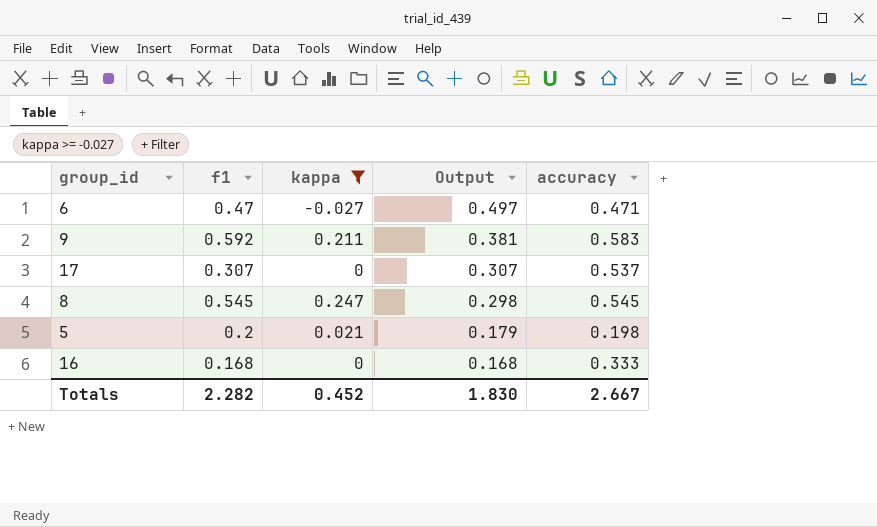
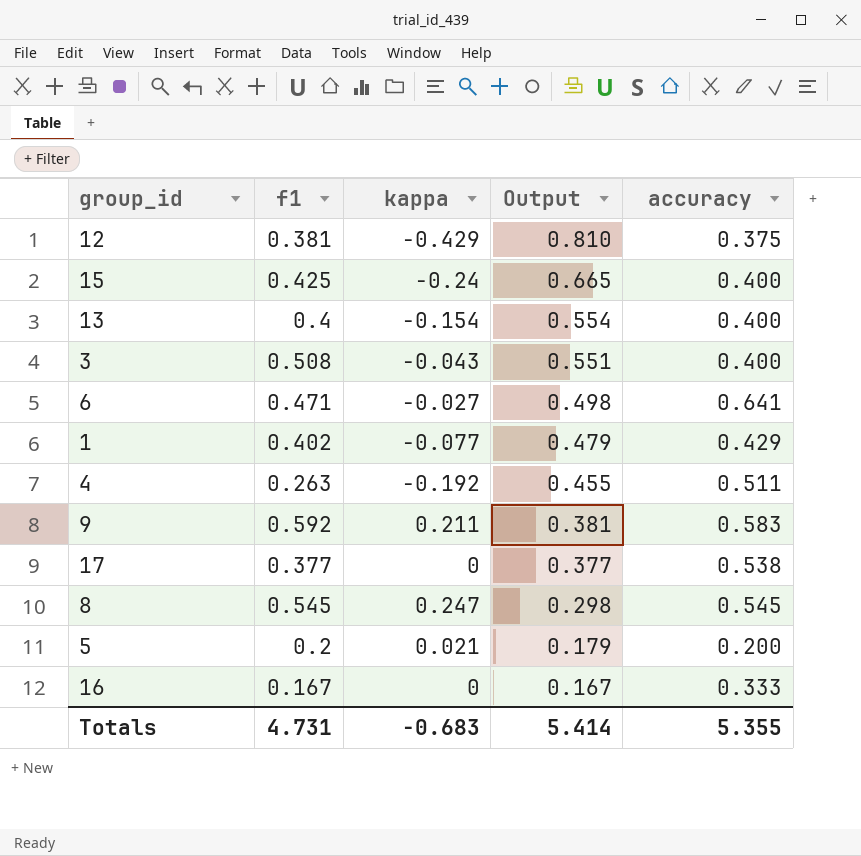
filter: kappa >= -0.027 -> none
6 | f1: 0.47 -> 0.471
6 | Output: 0.497 -> 0.498
6 | accuracy: 0.471 -> 0.641
17 | f1: 0.307 -> 0.377
17 | Output: 0.307 -> 0.377
17 | accuracy: 0.537 -> 0.538
5 | accuracy: 0.198 -> 0.200
16 | f1: 0.168 -> 0.167
16 | Output: 0.168 -> 0.167
Totals | f1: 2.282 -> 4.731
Totals | kappa: 0.452 -> -0.683
Totals | Output: 1.830 -> 5.414
Totals | accuracy: 2.667 -> 5.355

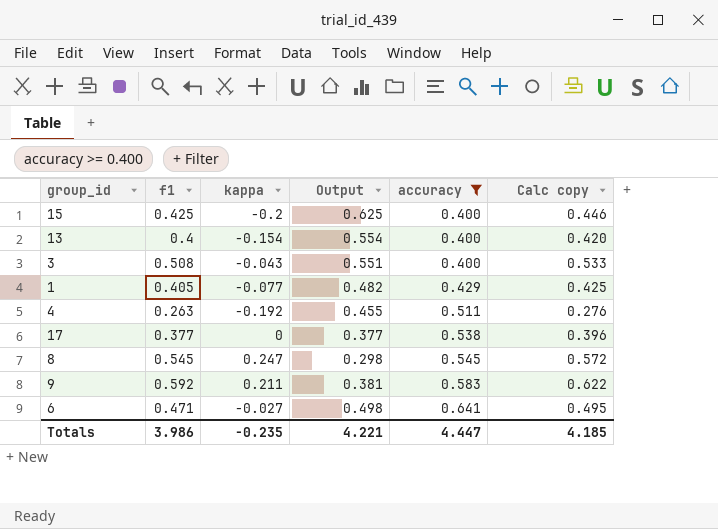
filter: none -> accuracy >= 0.400
row order: Output descending -> accuracy ascending
column Calc copy | formula: none -> [f1] * 1.05
15 | kappa: -0.24 -> -0.2
15 | Output: 0.665 -> 0.625
1 | f1: 0.402 -> 0.405
1 | Output: 0.479 -> 0.482
Totals | f1: 4.731 -> 3.986
Totals | kappa: -0.683 -> -0.235
Totals | Output: 5.414 -> 4.221
Totals | accuracy: 5.355 -> 4.447

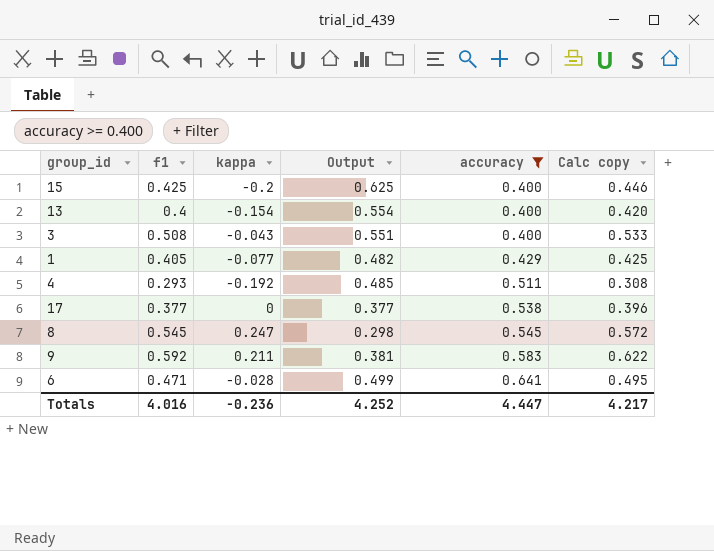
4 | f1: 0.263 -> 0.293
4 | Output: 0.455 -> 0.485
4 | Calc copy: 0.276 -> 0.308
6 | kappa: -0.027 -> -0.028
6 | Output: 0.498 -> 0.499
Totals | f1: 3.986 -> 4.016
Totals | kappa: -0.235 -> -0.236
Totals | Output: 4.221 -> 4.252
Totals | Calc copy: 4.185 -> 4.217

